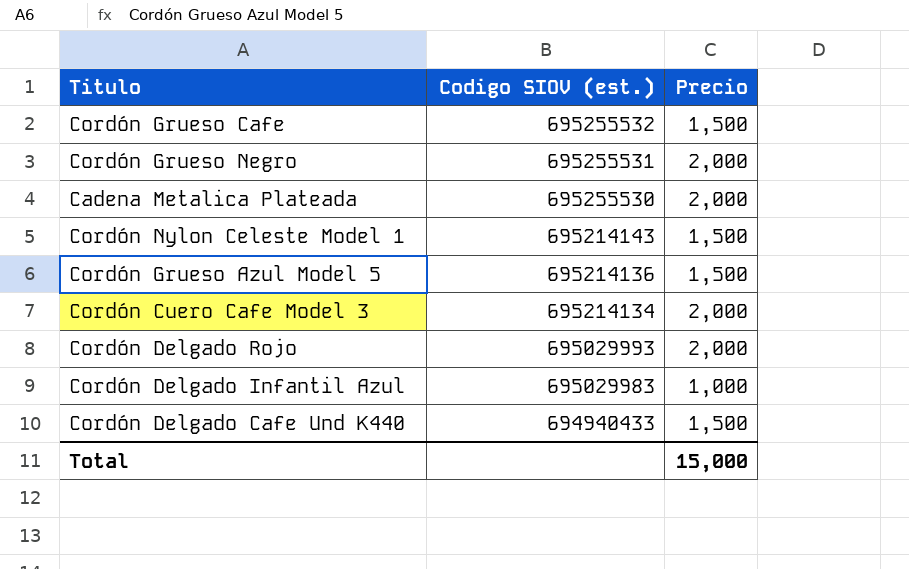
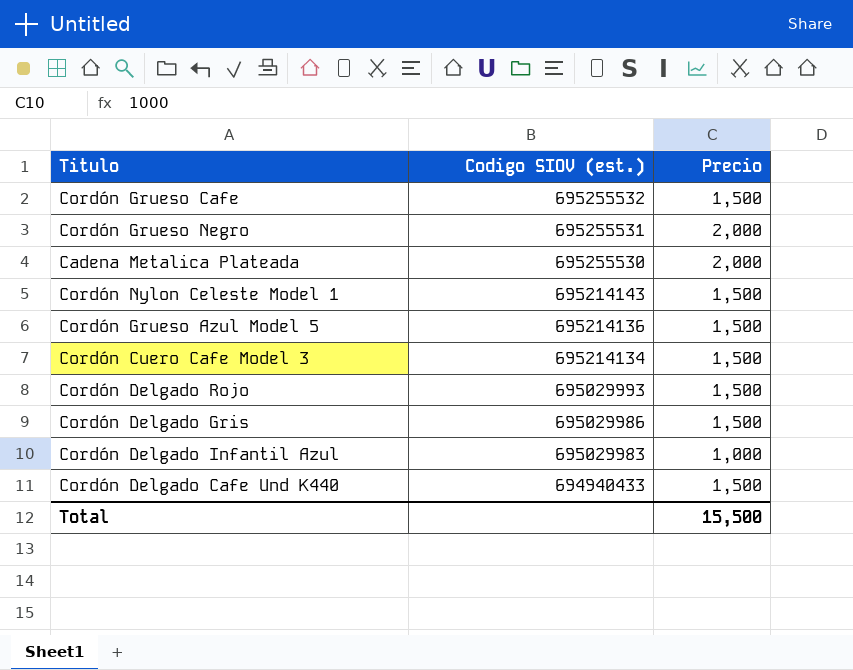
Cordón Cuero Cafe Model 3 | Precio: 2,000 -> 1,500
Cordón Delgado Rojo | Precio: 2,000 -> 1,500
row Cordón Delgado Gris: none -> 695029986 | 1,500
Total | Precio: 15,000 -> 15,500

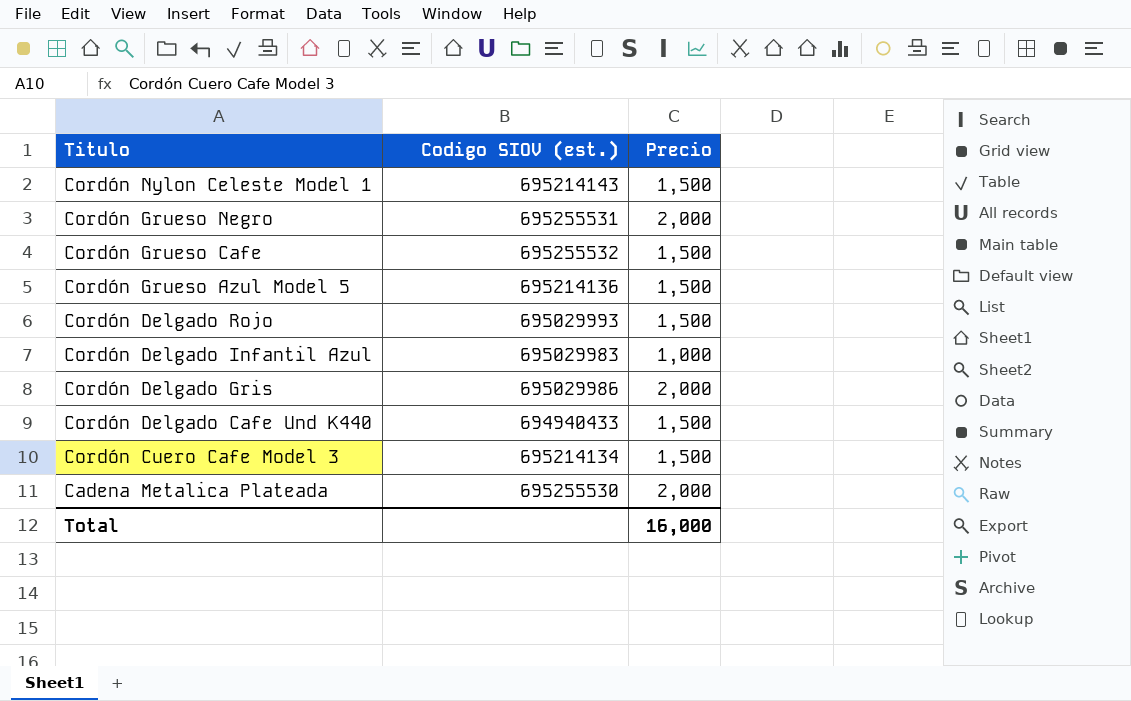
row order: Codigo SIOV (est.) descending -> Titulo descending
Cordón Delgado Gris | Precio: 1,500 -> 2,000
Total | Precio: 15,500 -> 16,000

